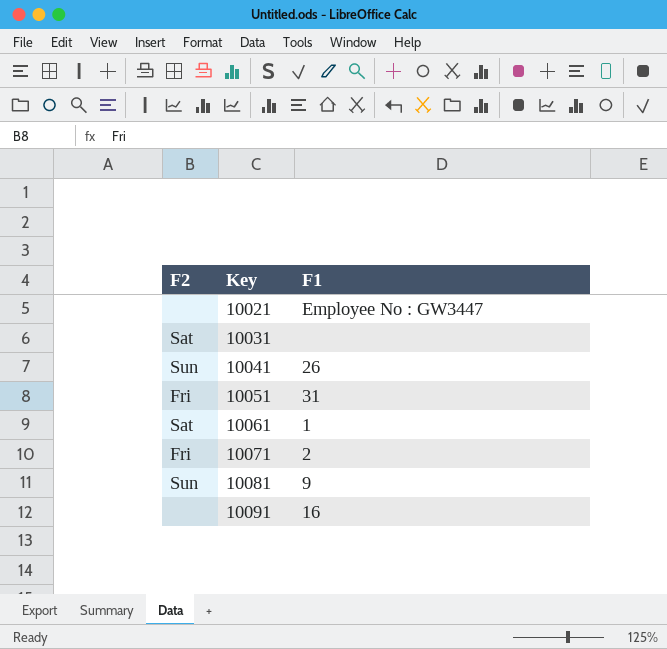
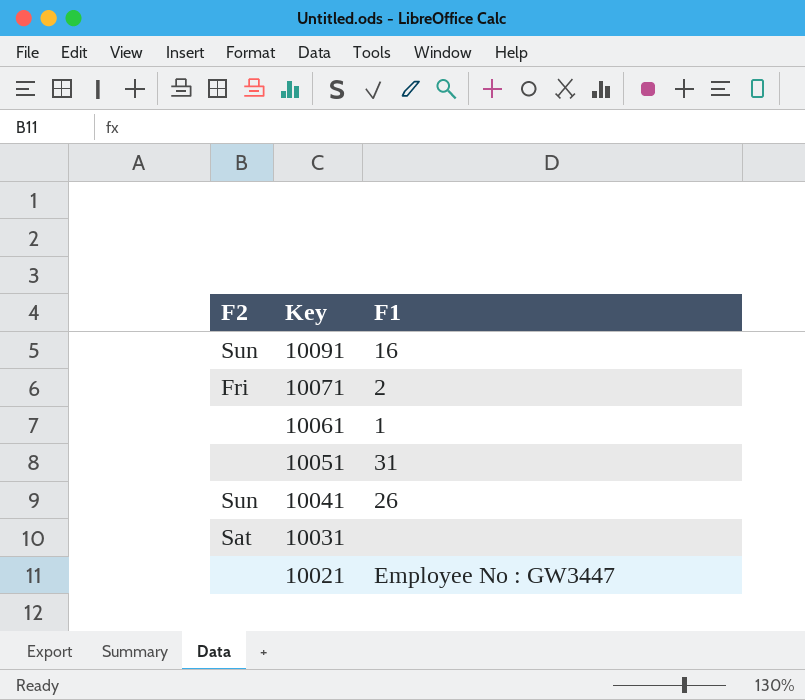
row order: Key ascending -> Key descending
row 10081: Sun | 9 -> none
10091 | F2: none -> Sun
10061 | F2: Sat -> none
10051 | F2: Fri -> none

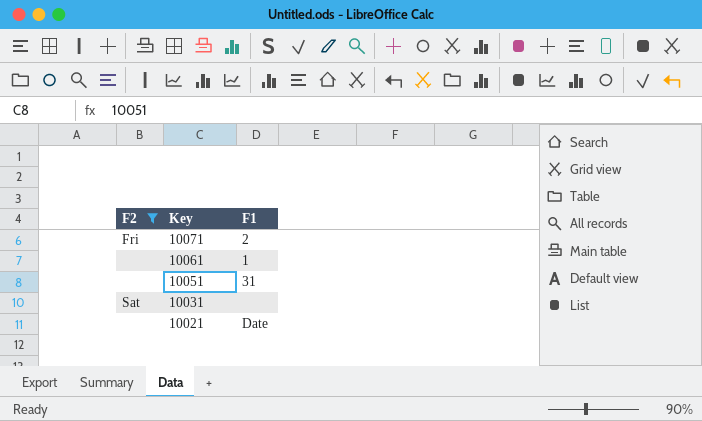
filter: none -> F2 != Sun
10021 | F1: Employee No : GW3447 -> Date

